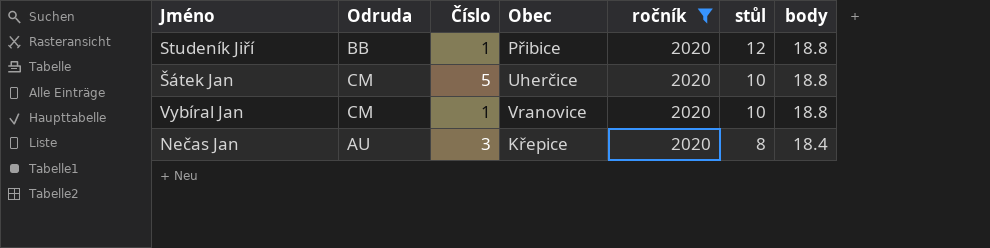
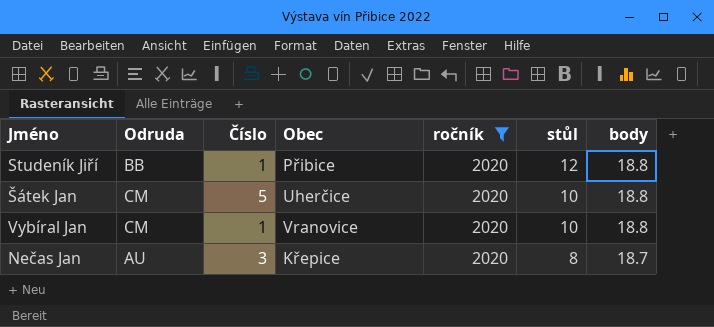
Nečas Jan | body: 18.4 -> 18.7

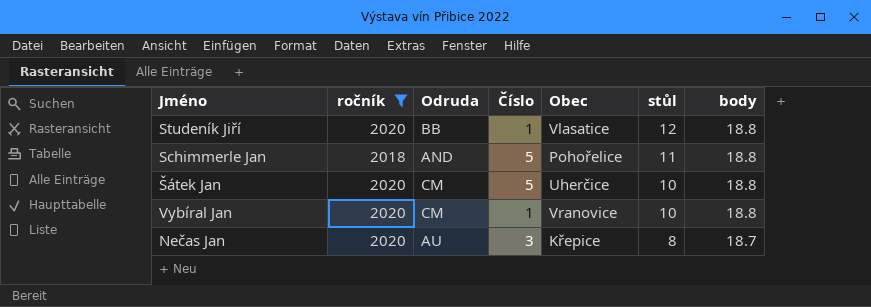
column ročník | position: 5 -> 2
Studeník Jiří | Obec: Přibice -> Vlasatice
row Schimmerle Jan: none -> 2018 | AND | 5 | Pohořelice | 11 | 18.8

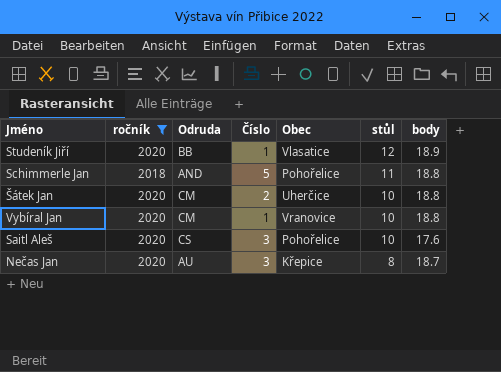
Studeník Jiří | body: 18.8 -> 18.9
Šátek Jan | Číslo: 5 -> 2
row Saitl Aleš: none -> 2020 | CS | 3 | Pohořelice | 10 | 17.6

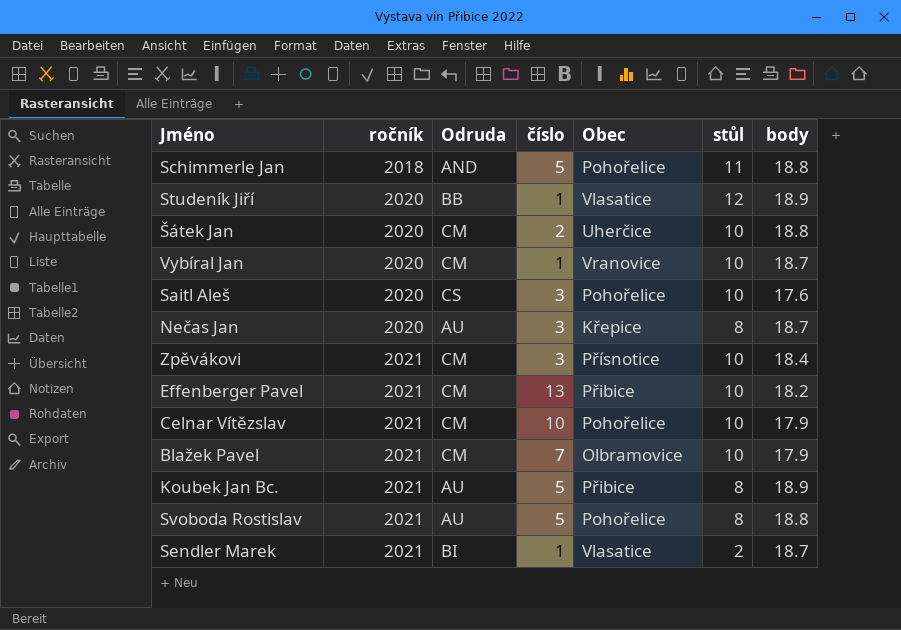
filter: ročník != 2021 -> none
row order: stůl descending -> ročník ascending
column name: Číslo -> číslo
Vybíral Jan | body: 18.8 -> 18.7

